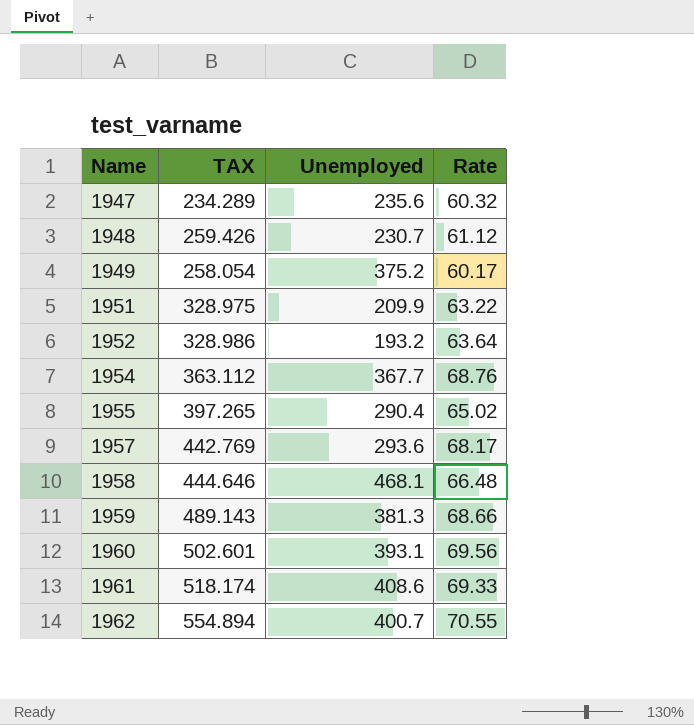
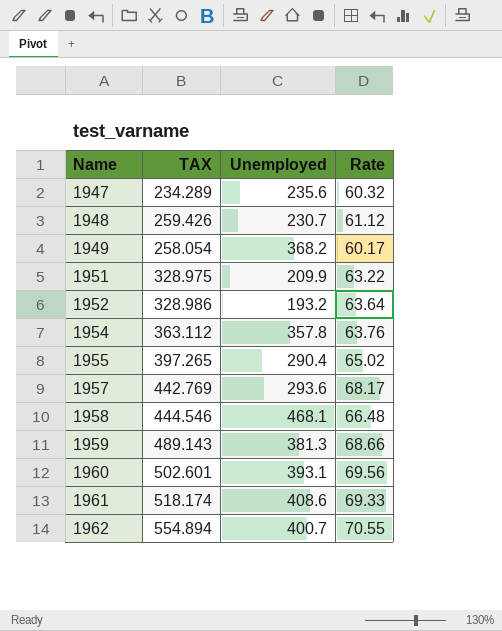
1949 | Unemployed: 375.2 -> 368.2
1954 | Unemployed: 367.7 -> 357.8
1954 | Rate: 68.76 -> 63.76
1958 | TAX: 444.646 -> 444.546

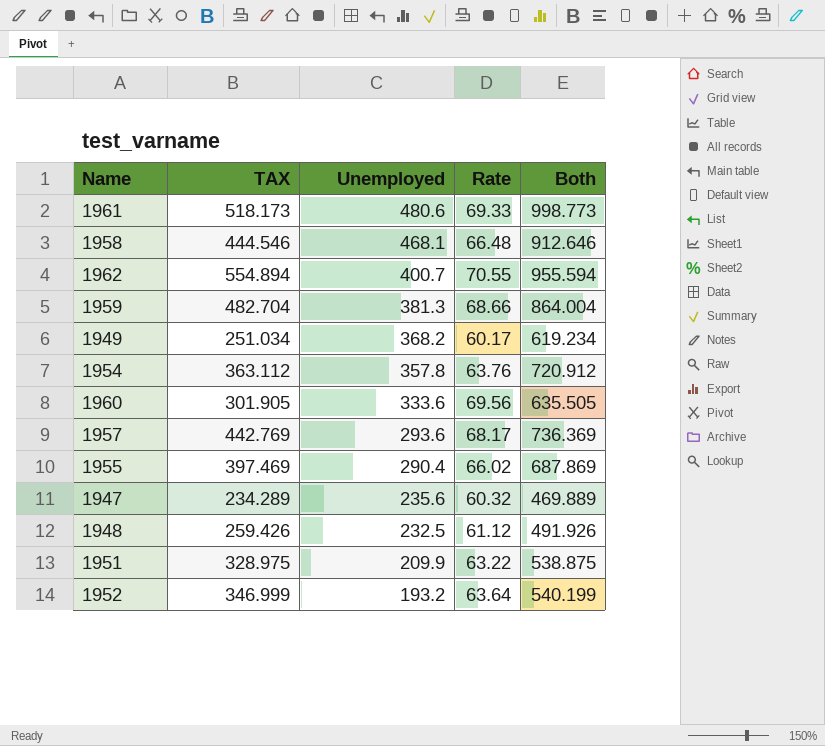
row order: Name ascending -> Unemployed descending
column Both | formula: none -> [TAX] + [Unemployed]
1961 | TAX: 518.174 -> 518.173
1961 | Unemployed: 408.6 -> 480.6
1959 | TAX: 489.143 -> 482.704
1949 | TAX: 258.054 -> 251.034
1960 | TAX: 502.601 -> 301.905
1960 | Unemployed: 393.1 -> 333.6
1955 | TAX: 397.265 -> 397.469
1955 | Rate: 65.02 -> 66.02
1948 | Unemployed: 230.7 -> 232.5
1952 | TAX: 328.986 -> 346.999

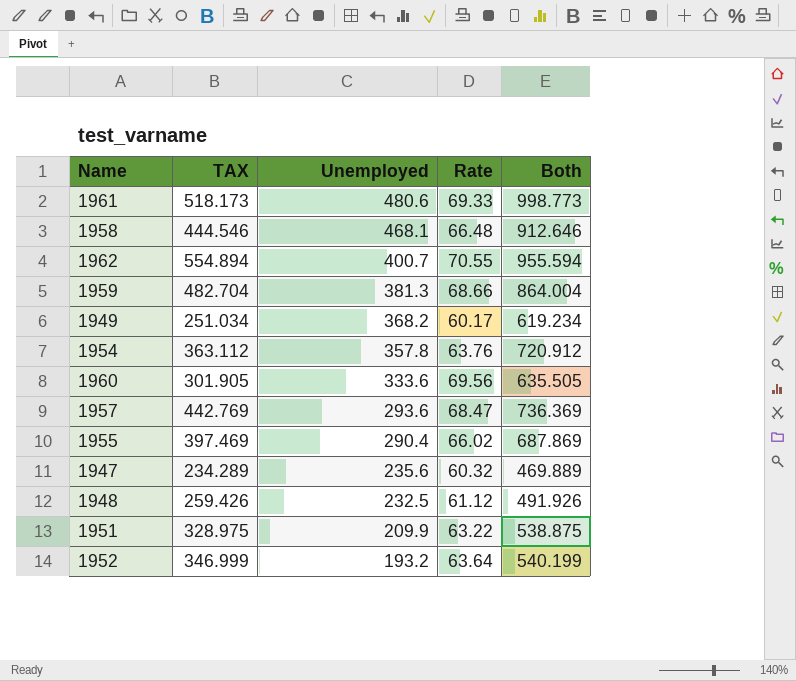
1957 | Rate: 68.17 -> 68.47

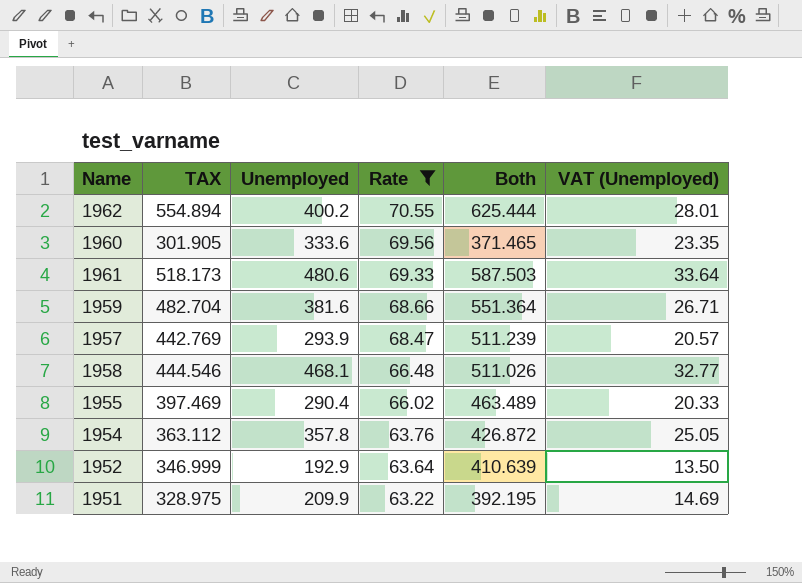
filter: none -> Rate >= 63.22
row order: Unemployed descending -> Rate descending
column Both | formula: [TAX] + [Unemployed] -> [TAX] + [Rate]
column VAT (Unemployed) | formula: none -> [Unemployed] * 0.07
1962 | Unemployed: 400.7 -> 400.2
1959 | Unemployed: 381.3 -> 381.6
1957 | Unemployed: 293.6 -> 293.9
1952 | Unemployed: 193.2 -> 192.9

